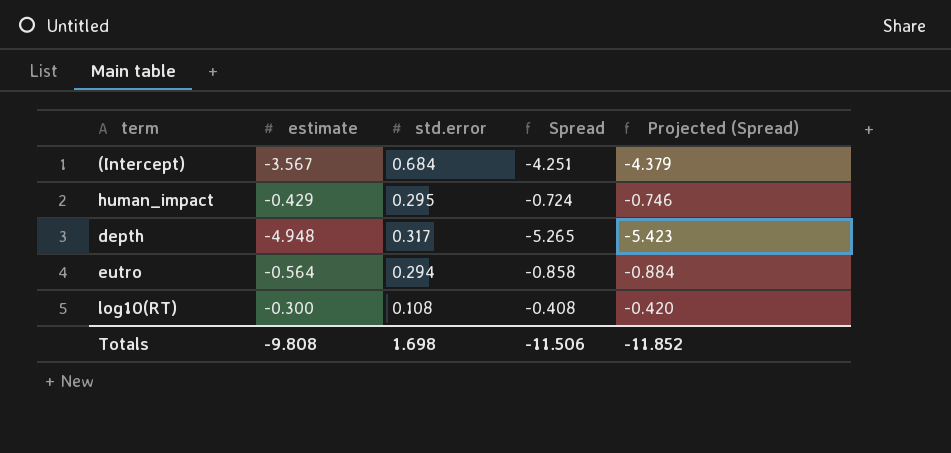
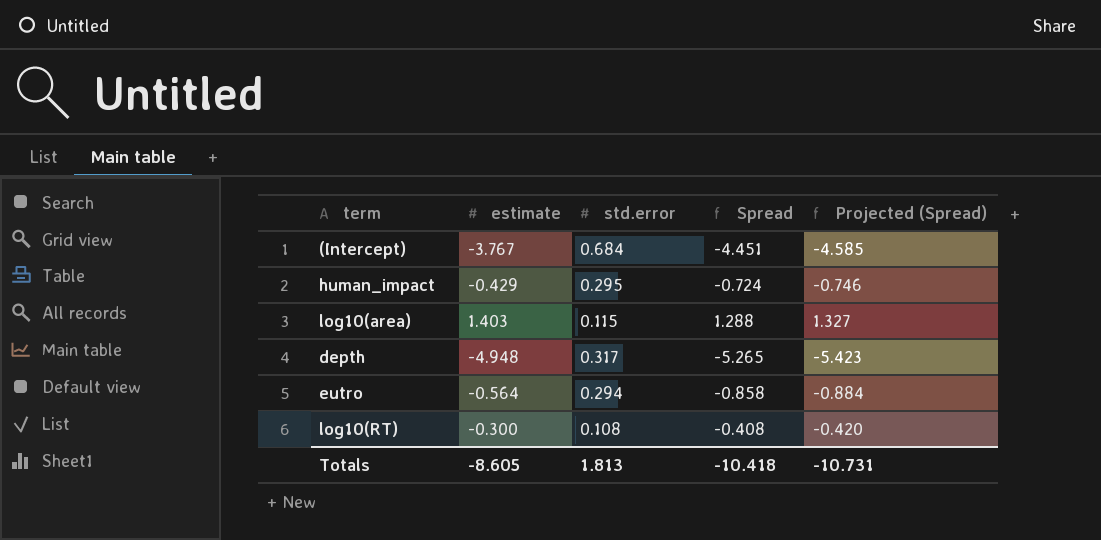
(Intercept) | estimate: -3.567 -> -3.767
(Intercept) | Spread: -4.251 -> -4.451
(Intercept) | Projected (Spread): -4.379 -> -4.585
row log10(area): none -> 1.403 | 0.115 | 1.288 | 1.327
Totals | estimate: -9.808 -> -8.605
Totals | std.error: 1.698 -> 1.813
Totals | Spread: -11.506 -> -10.418
Totals | Projected (Spread): -11.852 -> -10.731

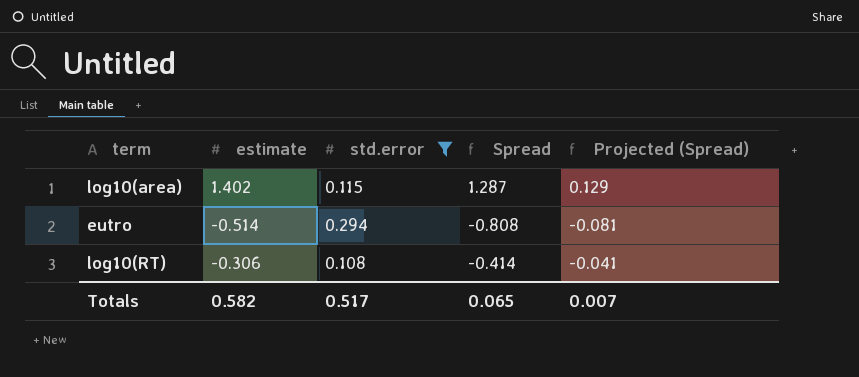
filter: none -> std.error <= 0.294
column Projected (Spread) | formula: [Spread] * 1.03 -> [Spread] * 0.1
log10(area) | estimate: 1.403 -> 1.402
log10(area) | Spread: 1.288 -> 1.287
eutro | estimate: -0.564 -> -0.514
eutro | Spread: -0.858 -> -0.808
log10(RT) | estimate: -0.300 -> -0.306
log10(RT) | Spread: -0.408 -> -0.414
Totals | estimate: -8.605 -> 0.582
Totals | std.error: 1.813 -> 0.517
Totals | Spread: -10.418 -> 0.065
Totals | Projected (Spread): -10.731 -> 0.007

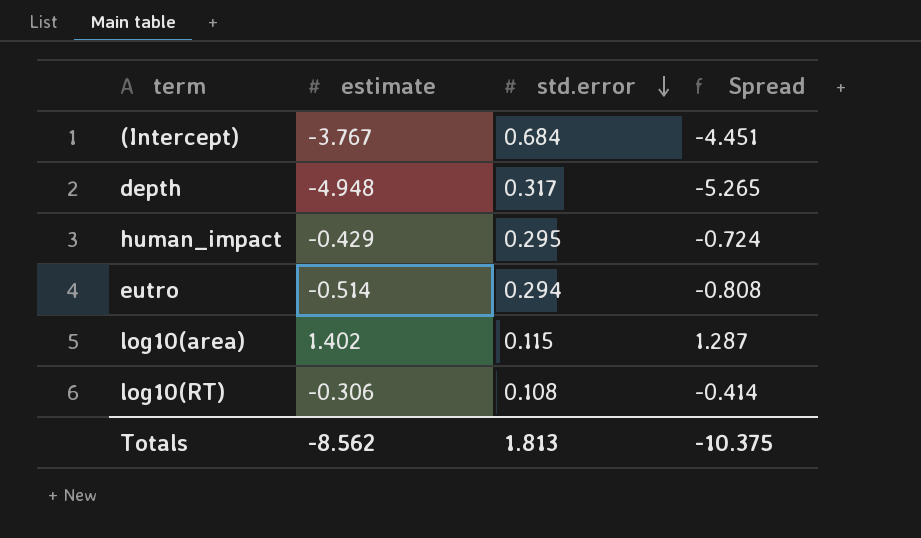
filter: std.error <= 0.294 -> none
row order: none -> std.error descending
column Projected (Spread) | formula: [Spread] * 0.1 -> none
Totals | estimate: 0.582 -> -8.562
Totals | std.error: 0.517 -> 1.813
Totals | Spread: 0.065 -> -10.375

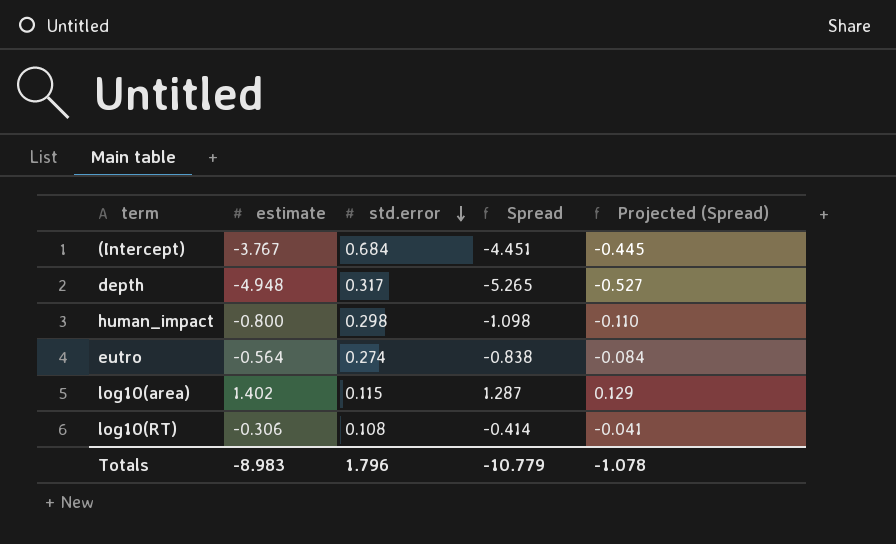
column Projected (Spread) | formula: none -> [Spread] * 0.1
human_impact | estimate: -0.429 -> -0.800
human_impact | std.error: 0.295 -> 0.298
human_impact | Spread: -0.724 -> -1.098
eutro | estimate: -0.514 -> -0.564
eutro | std.error: 0.294 -> 0.274
eutro | Spread: -0.808 -> -0.838
Totals | estimate: -8.562 -> -8.983
Totals | std.error: 1.813 -> 1.796
Totals | Spread: -10.375 -> -10.779

